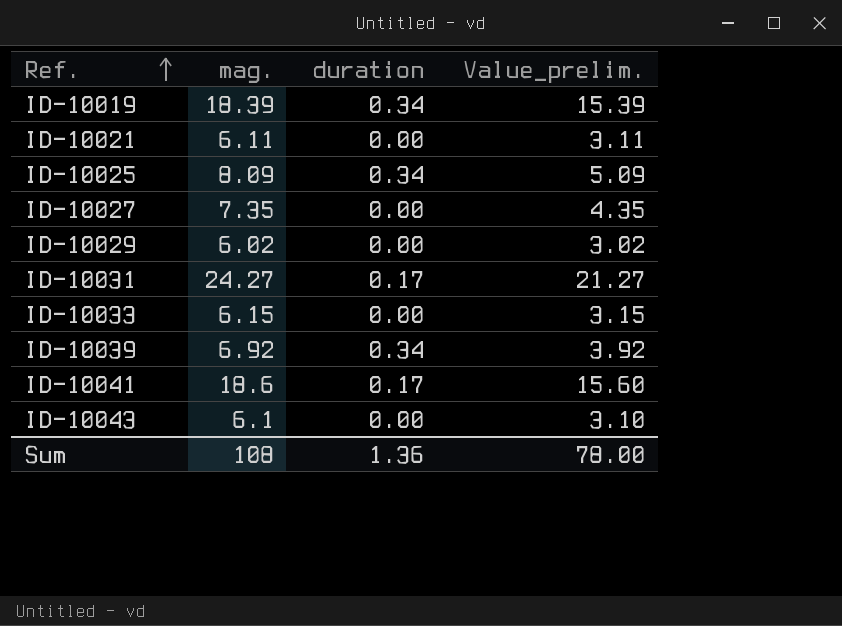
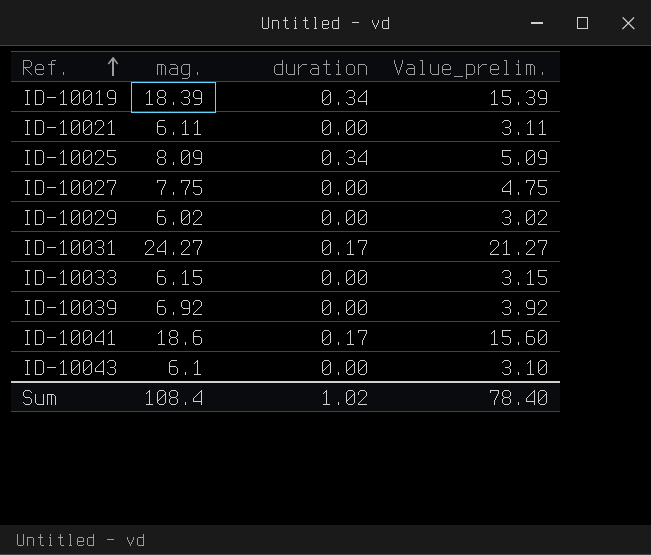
ID-10027 | mag.: 7.35 -> 7.75
ID-10027 | Value_prelim.: 4.35 -> 4.75
ID-10039 | duration: 0.34 -> 0.00
Sum | mag.: 108 -> 108.4
Sum | duration: 1.36 -> 1.02
Sum | Value_prelim.: 78.00 -> 78.40

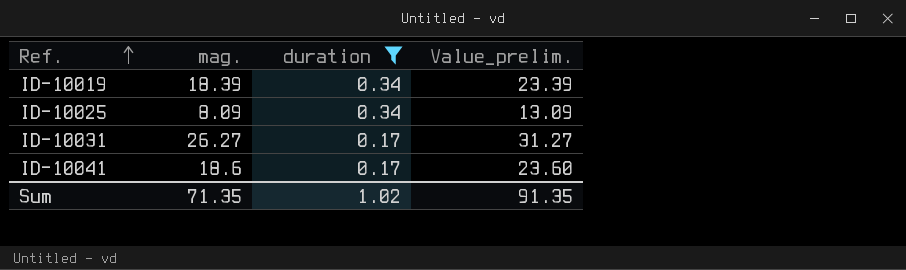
filter: none -> duration != 0.00
column Value_prelim. | formula: [mag.] - 3 -> [mag.] + 5
ID-10031 | mag.: 24.27 -> 26.27
Sum | mag.: 108.4 -> 71.35
Sum | Value_prelim.: 78.40 -> 91.35

